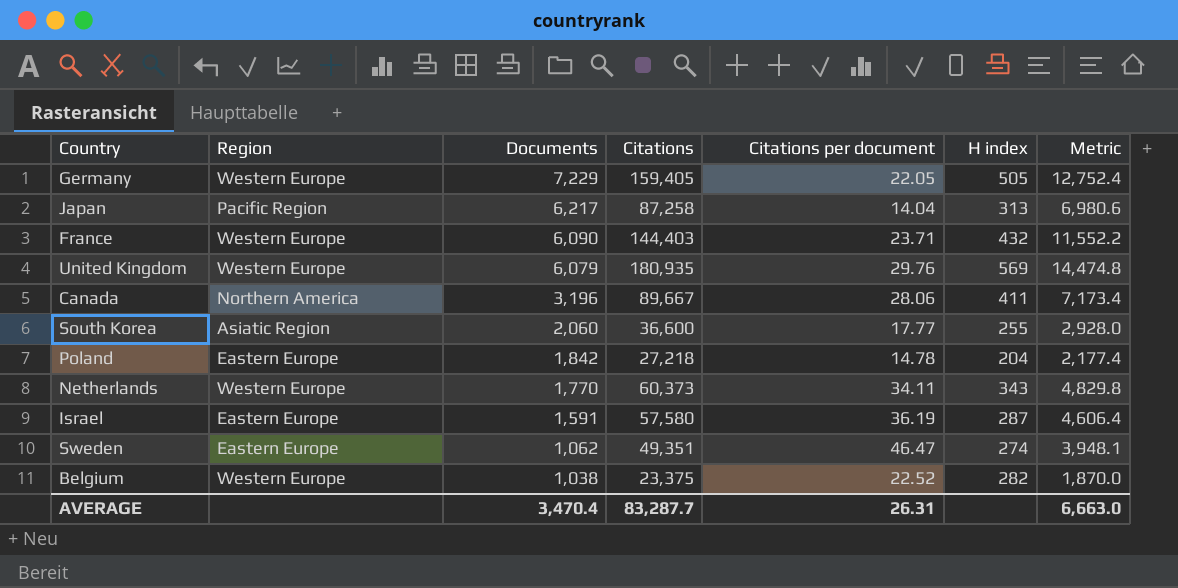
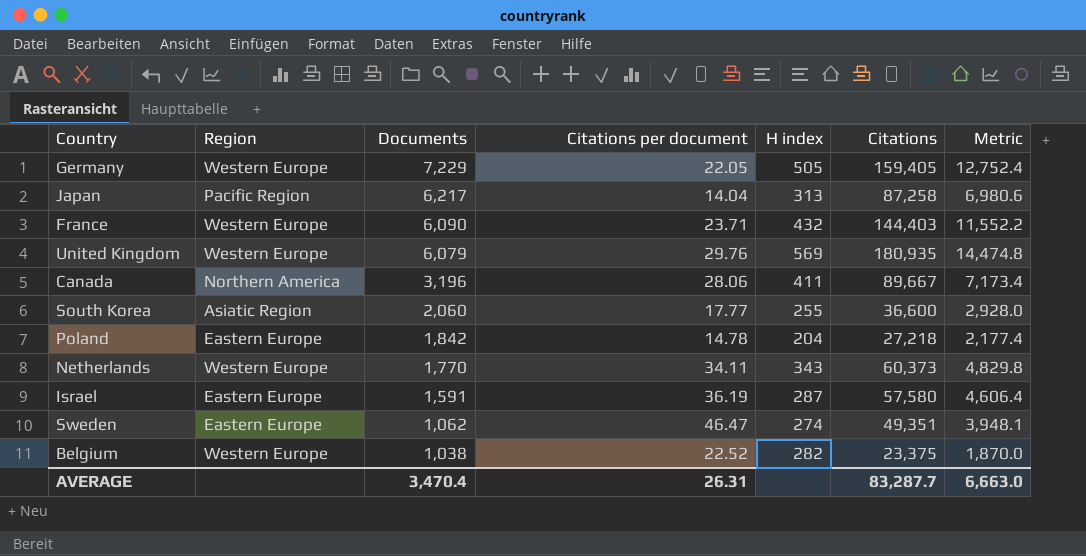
column Citations | position: 4 -> 6

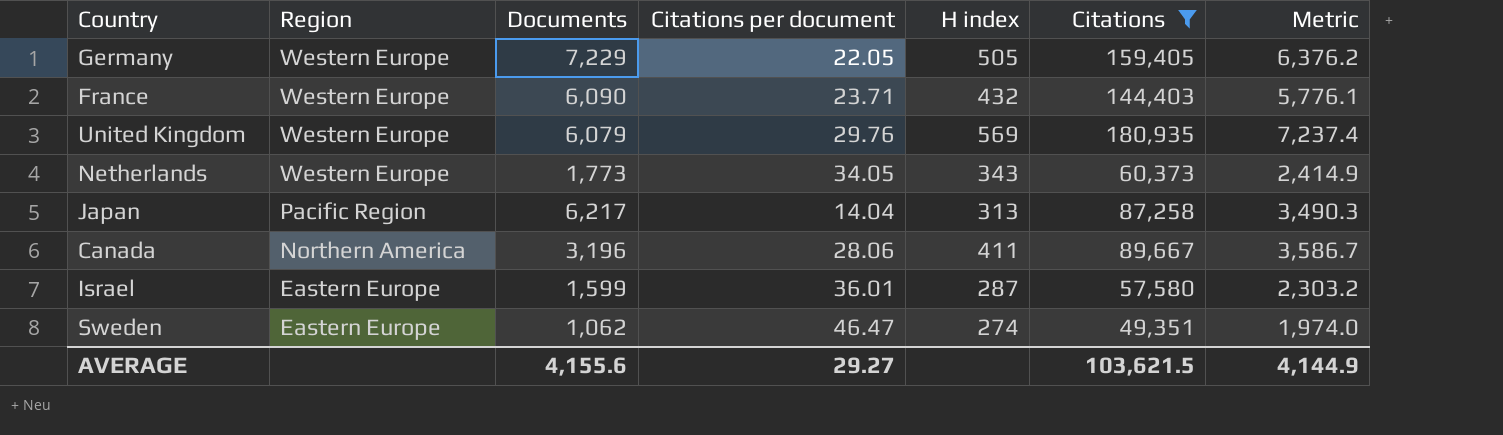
filter: none -> Citations >= 49,351
row order: Documents descending -> Region descending
column Metric | formula: [Citations] * 0.08 -> [Citations] * 0.04
Netherlands | Documents: 1,770 -> 1,773
Netherlands | Citations per document: 34.11 -> 34.05
Israel | Documents: 1,591 -> 1,599
Israel | Citations per document: 36.19 -> 36.01
AVERAGE | Documents: 3,470.4 -> 4,155.6
AVERAGE | Citations per document: 26.31 -> 29.27
AVERAGE | Citations: 83,287.7 -> 103,621.5
AVERAGE | Metric: 6,663.0 -> 4,144.9

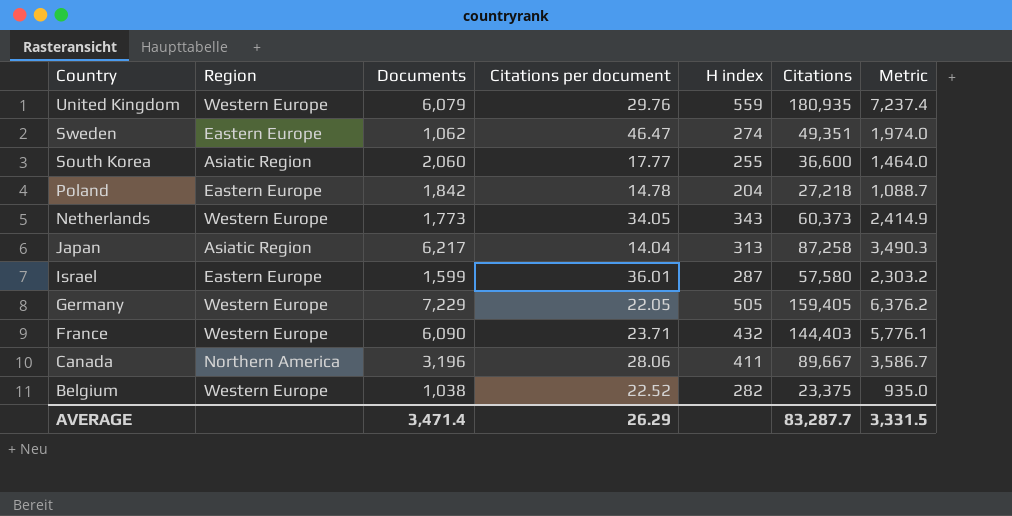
filter: Citations >= 49,351 -> none
row order: Region descending -> Country descending
United Kingdom | H index: 569 -> 559
Japan | Region: Pacific Region -> Asiatic Region
AVERAGE | Documents: 4,155.6 -> 3,471.4
AVERAGE | Citations per document: 29.27 -> 26.29
AVERAGE | Citations: 103,621.5 -> 83,287.7
AVERAGE | Metric: 4,144.9 -> 3,331.5

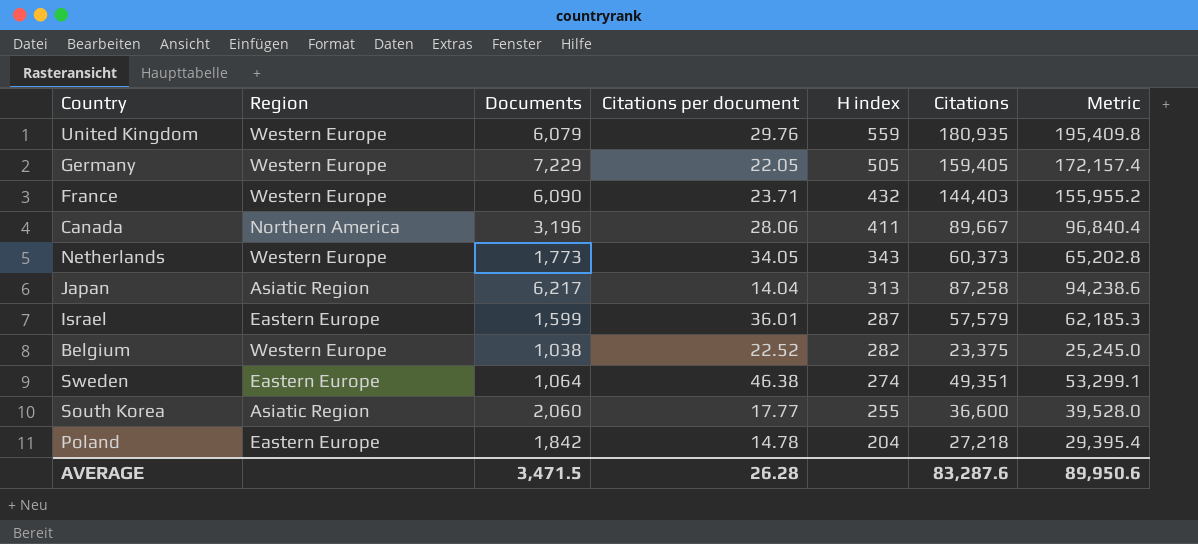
row order: Country descending -> H index descending
column Metric | formula: [Citations] * 0.04 -> [Citations] * 1.08
Israel | Citations: 57,580 -> 57,579
Sweden | Documents: 1,062 -> 1,064
Sweden | Citations per document: 46.47 -> 46.38
AVERAGE | Documents: 3,471.4 -> 3,471.5
AVERAGE | Citations per document: 26.29 -> 26.28
AVERAGE | Citations: 83,287.7 -> 83,287.6
AVERAGE | Metric: 3,331.5 -> 89,950.6

